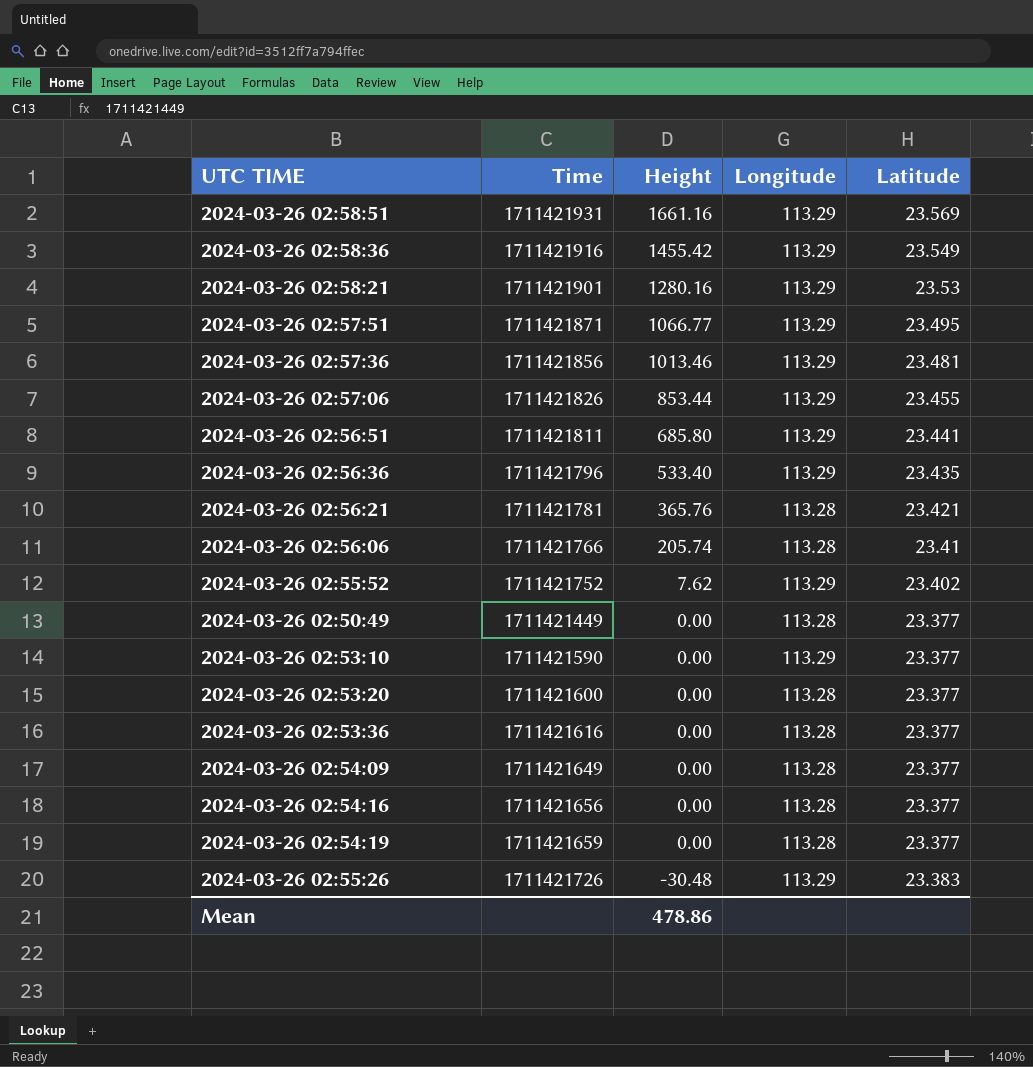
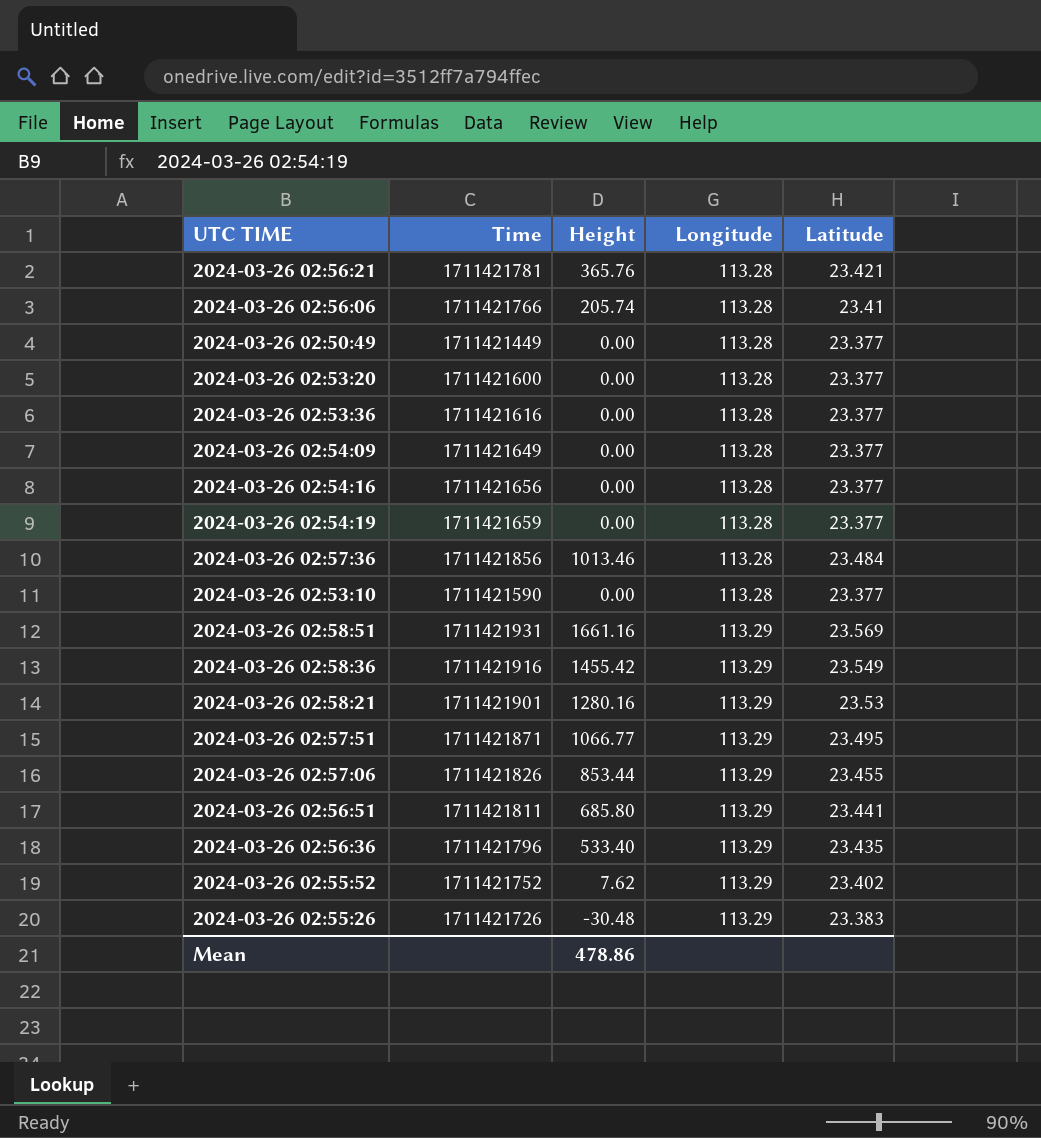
row order: Height descending -> Longitude ascending
2024-03-26 02:57:36 | Longitude: 113.29 -> 113.28
2024-03-26 02:57:36 | Latitude: 23.481 -> 23.484
2024-03-26 02:53:10 | Longitude: 113.29 -> 113.28

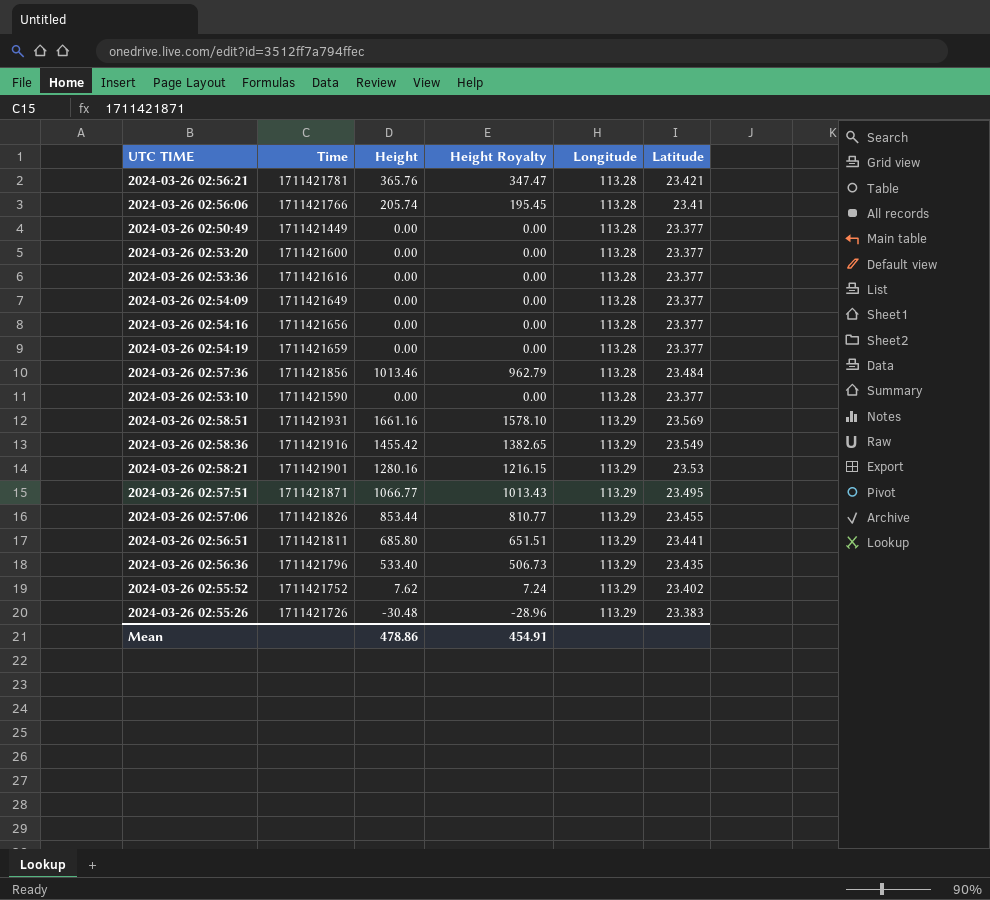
column Height Royalty | formula: none -> [Height] * 0.95

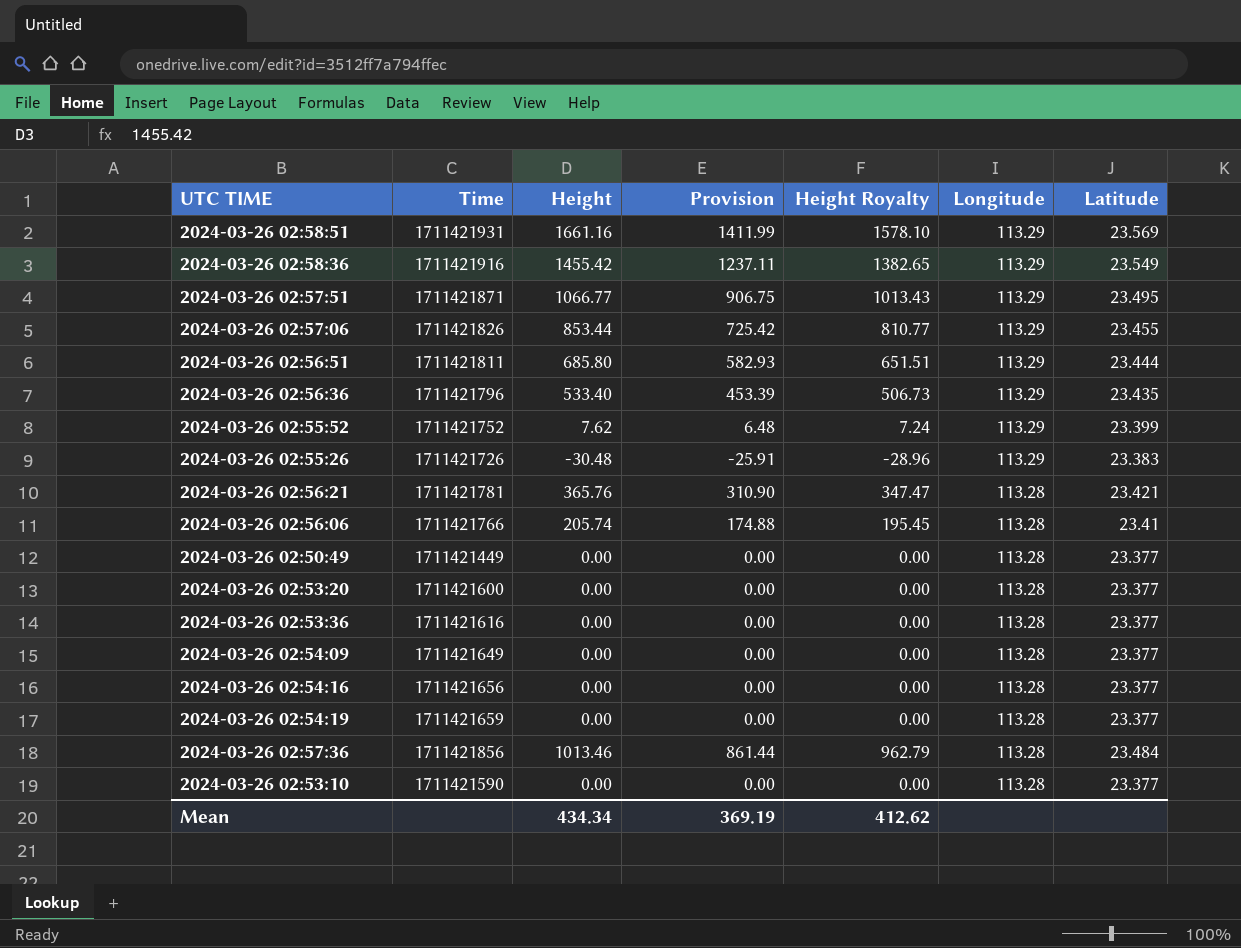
row order: Longitude ascending -> Longitude descending
column Provision | formula: none -> [Height] * 0.85
row 2024-03-26 02:58:21: 1711421901 | 1280.16 | 1216.15 | 113.29 | 23.53 -> none
2024-03-26 02:56:51 | Latitude: 23.441 -> 23.444
2024-03-26 02:55:52 | Latitude: 23.402 -> 23.399
Mean | Height: 478.86 -> 434.34
Mean | Height Royalty: 454.91 -> 412.62

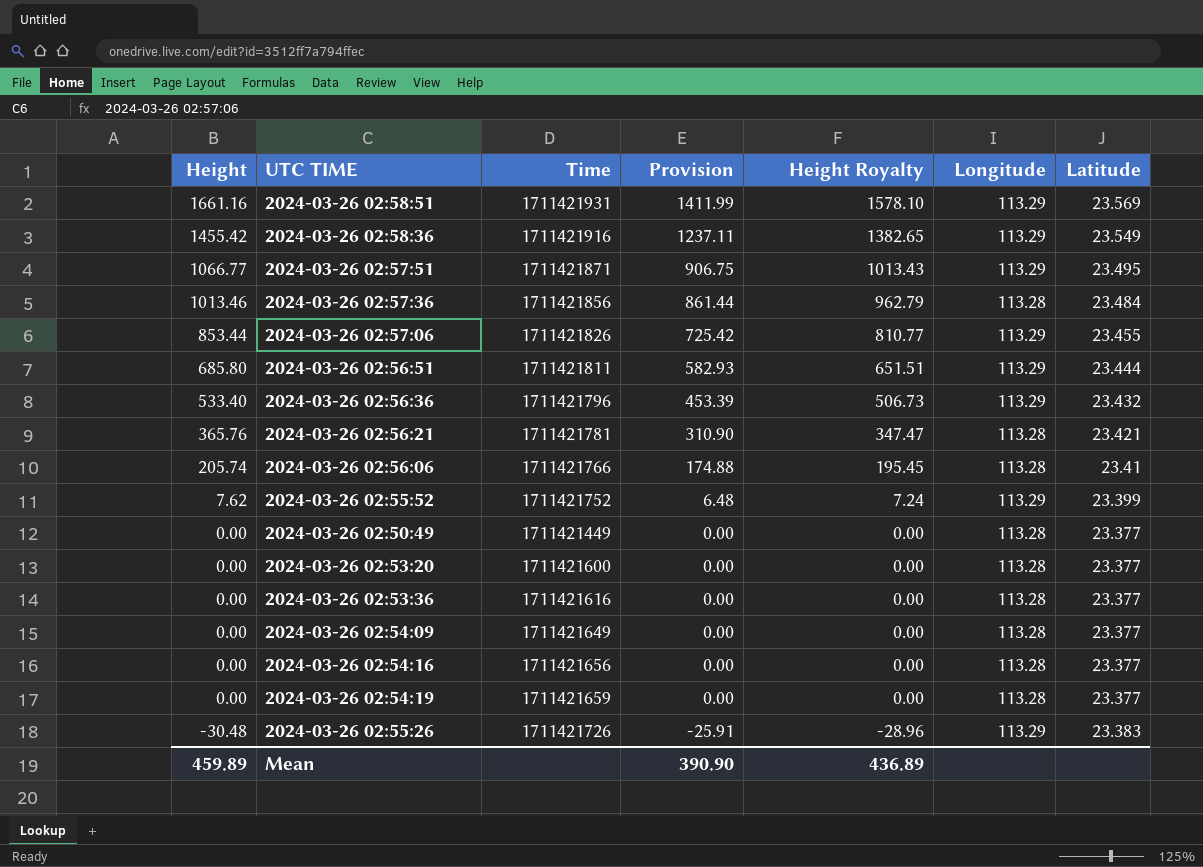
row order: Longitude descending -> Height descending
column Height | position: 3 -> 1
row 2024-03-26 02:53:10: 1711421590 | 0.00 | 0.00 | 0.00 | 113.28 | 23.377 -> none
2024-03-26 02:56:36 | Latitude: 23.435 -> 23.432
Mean | Height: 434.34 -> 459.89
Mean | Provision: 369.19 -> 390.90
Mean | Height Royalty: 412.62 -> 436.89

